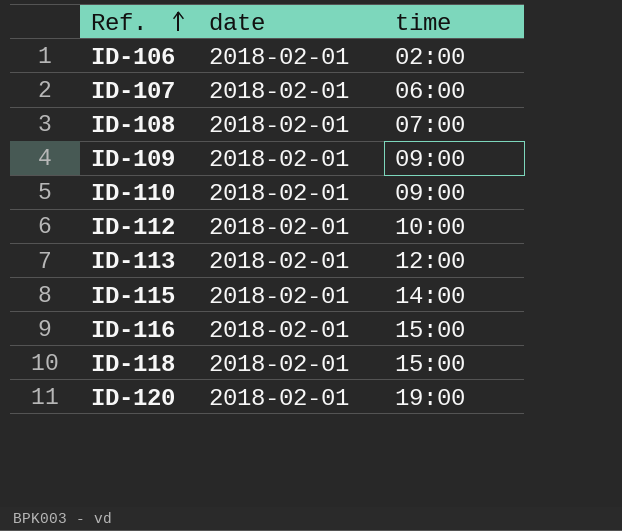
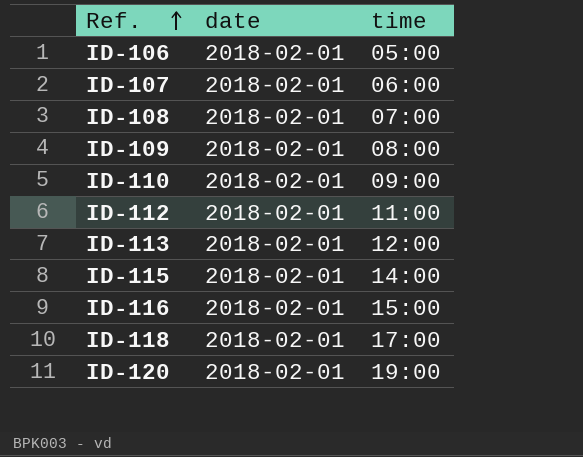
ID-106 | time: 02:00 -> 05:00
ID-109 | time: 09:00 -> 08:00
ID-112 | time: 10:00 -> 11:00
ID-118 | time: 15:00 -> 17:00

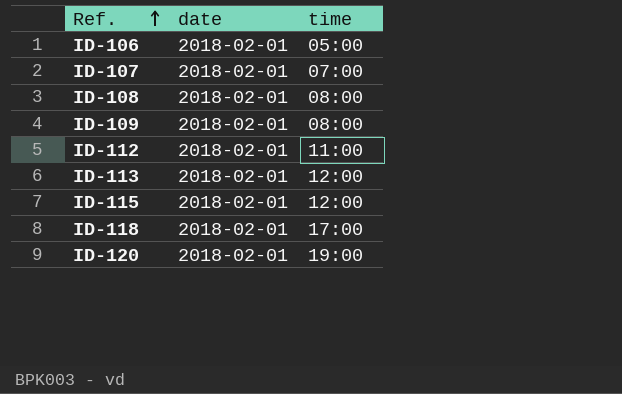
row ID-110: 2018-02-01 | 09:00 -> none
row ID-116: 2018-02-01 | 15:00 -> none
ID-107 | time: 06:00 -> 07:00
ID-108 | time: 07:00 -> 08:00
ID-115 | time: 14:00 -> 12:00

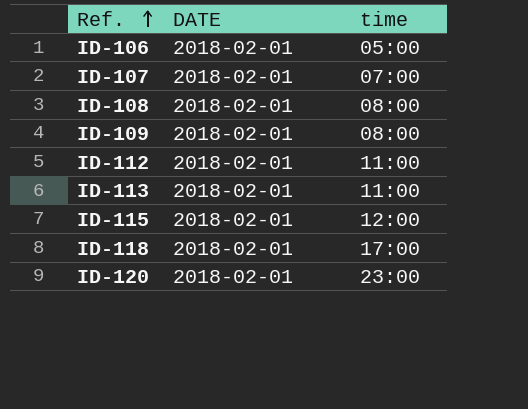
column name: date -> DATE
ID-113 | time: 12:00 -> 11:00
ID-120 | time: 19:00 -> 23:00

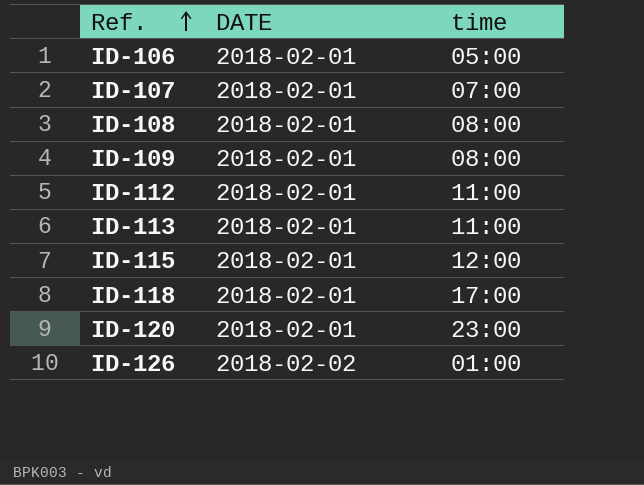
row ID-126: none -> 2018-02-02 | 01:00

